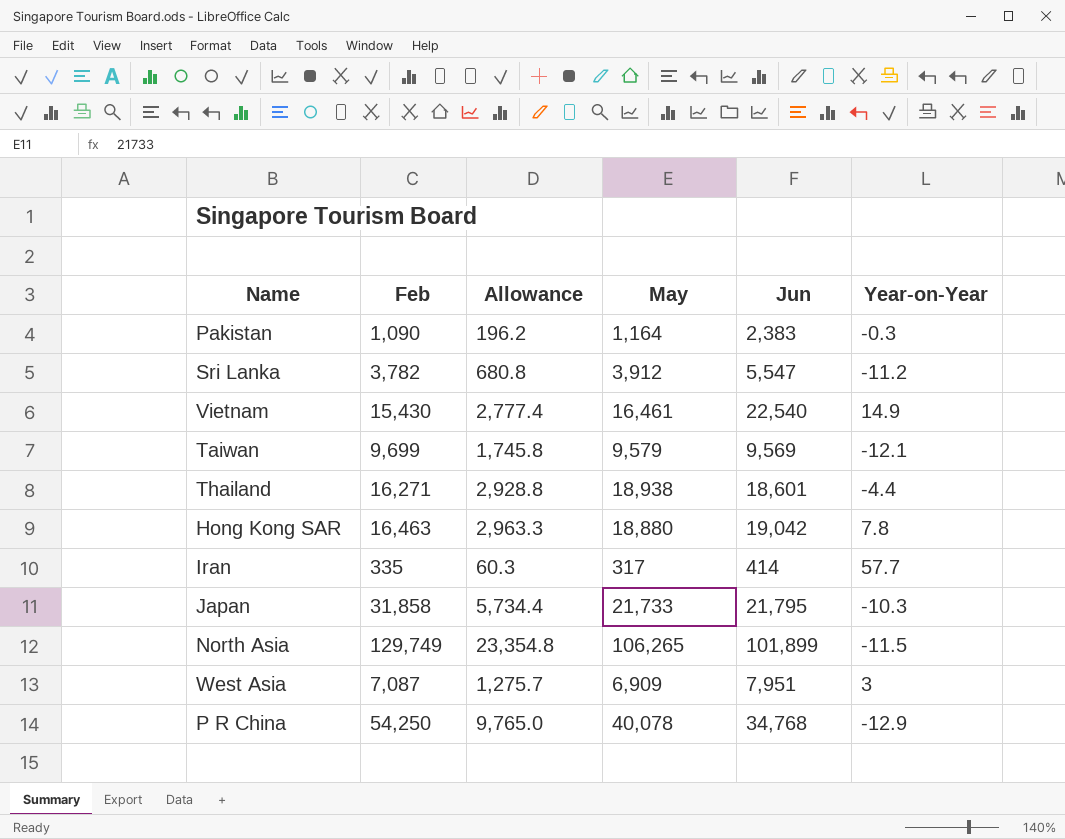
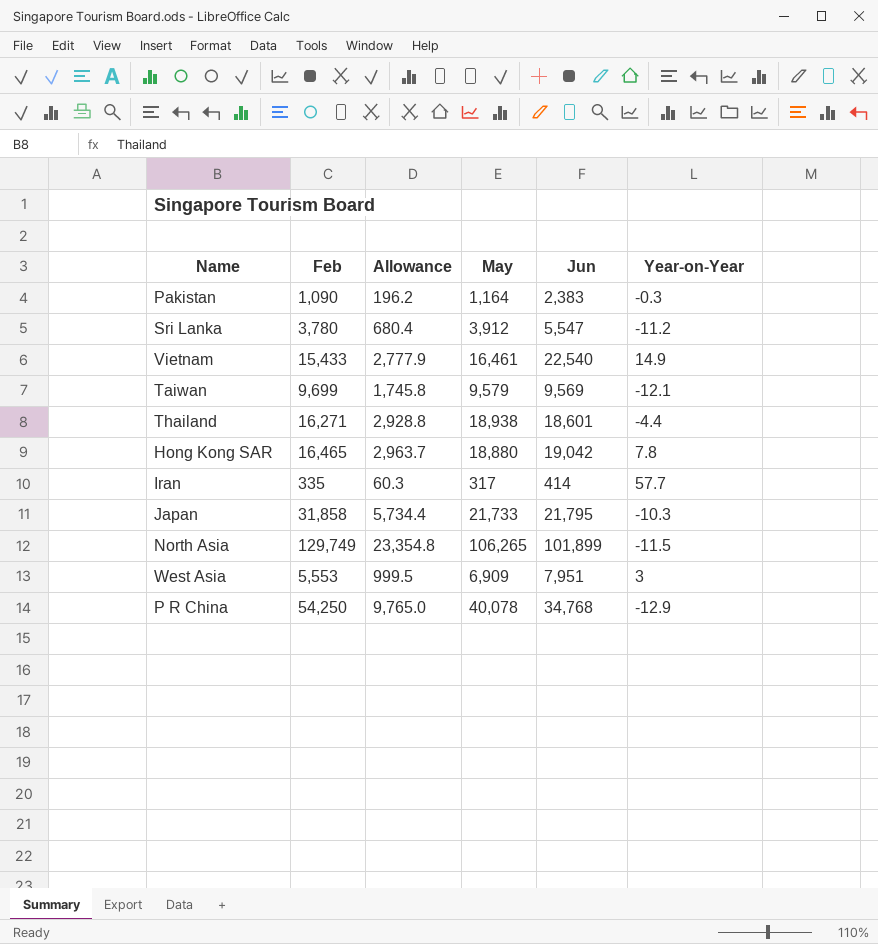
Sri Lanka | Feb: 3,782 -> 3,780
Sri Lanka | Allowance: 680.8 -> 680.4
Vietnam | Feb: 15,430 -> 15,433
Vietnam | Allowance: 2,777.4 -> 2,777.9
Hong Kong SAR | Feb: 16,463 -> 16,465
Hong Kong SAR | Allowance: 2,963.3 -> 2,963.7
West Asia | Feb: 7,087 -> 5,553
West Asia | Allowance: 1,275.7 -> 999.5

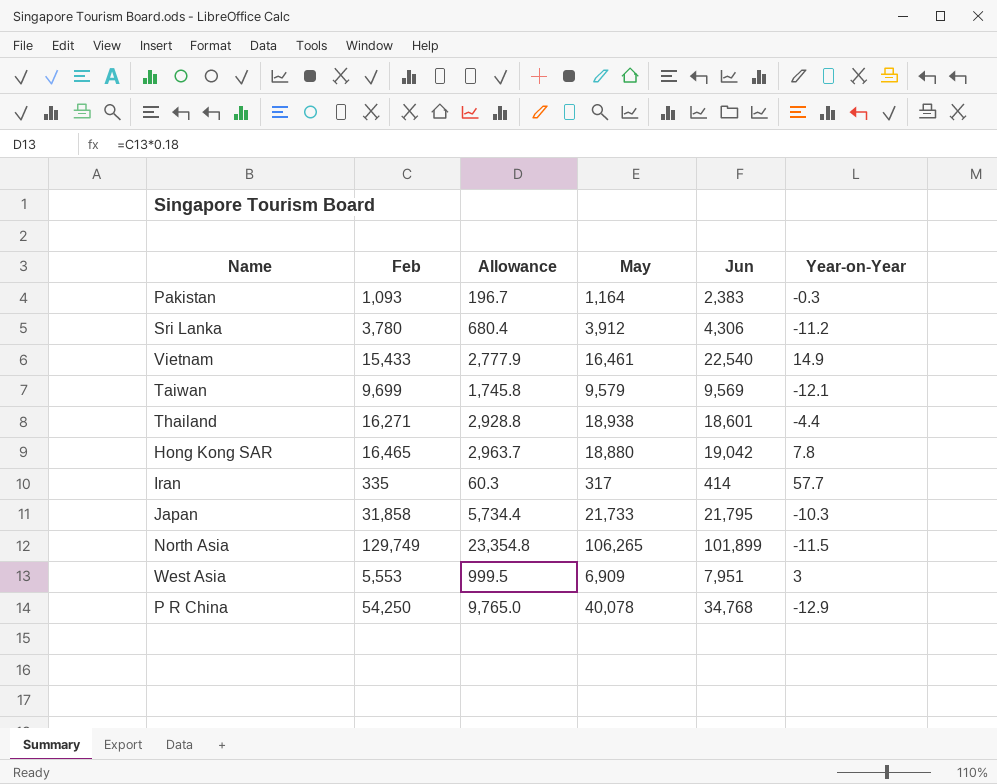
Pakistan | Feb: 1,090 -> 1,093
Pakistan | Allowance: 196.2 -> 196.7
Sri Lanka | Jun: 5,547 -> 4,306

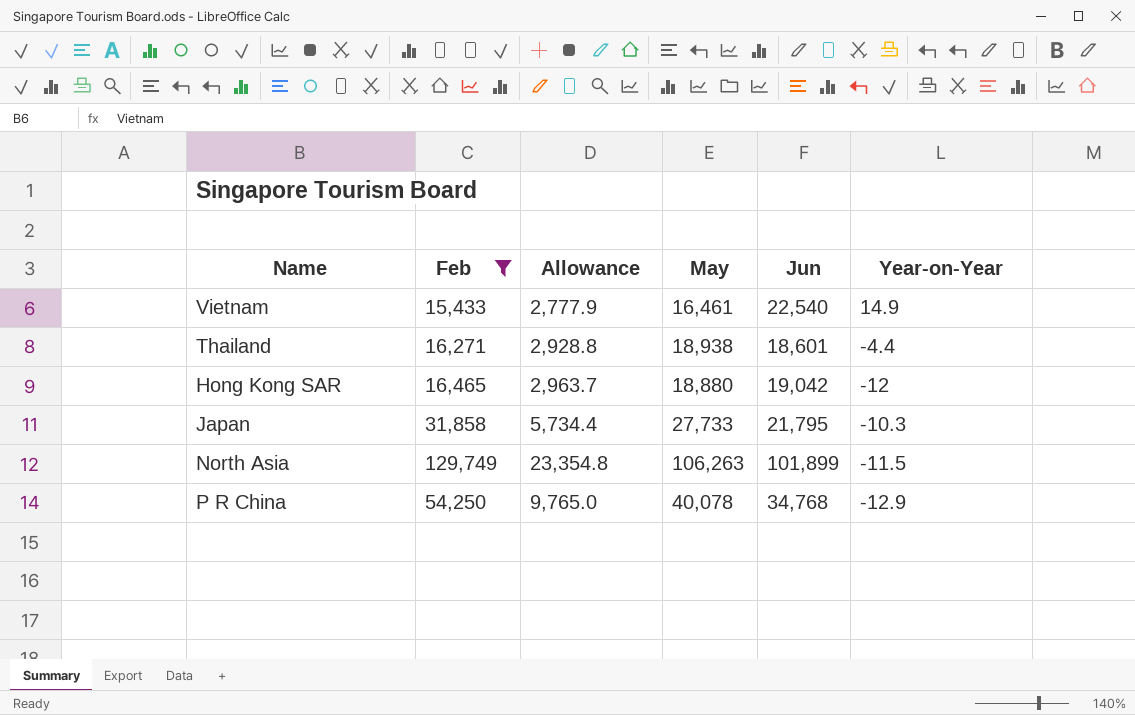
filter: none -> Feb >= 15,433
Hong Kong SAR | Year-on-Year: 7.8 -> -12
Japan | May: 21,733 -> 27,733
North Asia | May: 106,265 -> 106,263

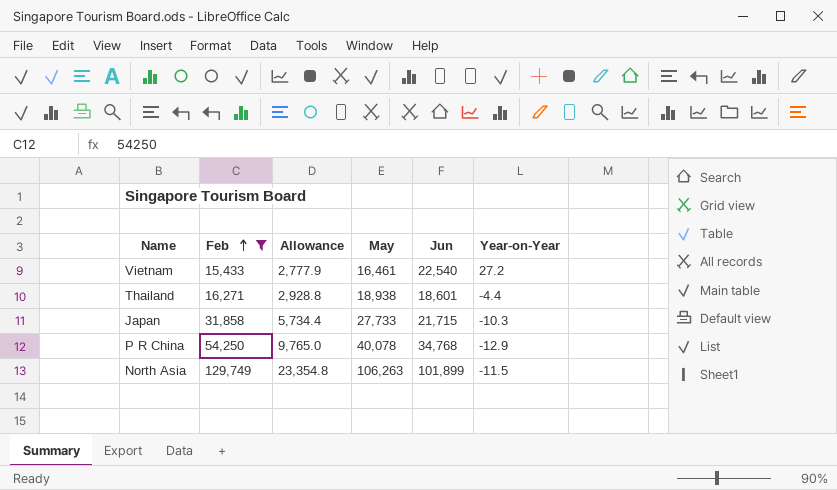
row order: none -> Feb ascending
row Hong Kong SAR: 16,465 | 2,963.7 | 18,880 | 19,042 | -12 -> none
Vietnam | Year-on-Year: 14.9 -> 27.2
Japan | Jun: 21,795 -> 21,715

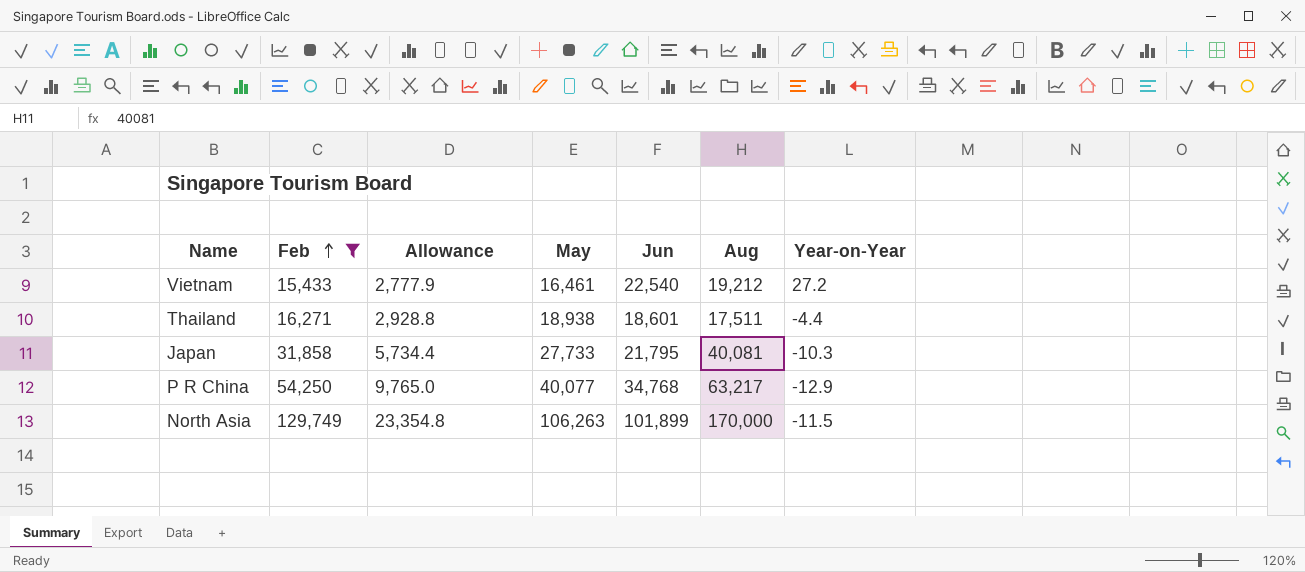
column Aug | position: none -> 6
Japan | Jun: 21,715 -> 21,795
P R China | May: 40,078 -> 40,077

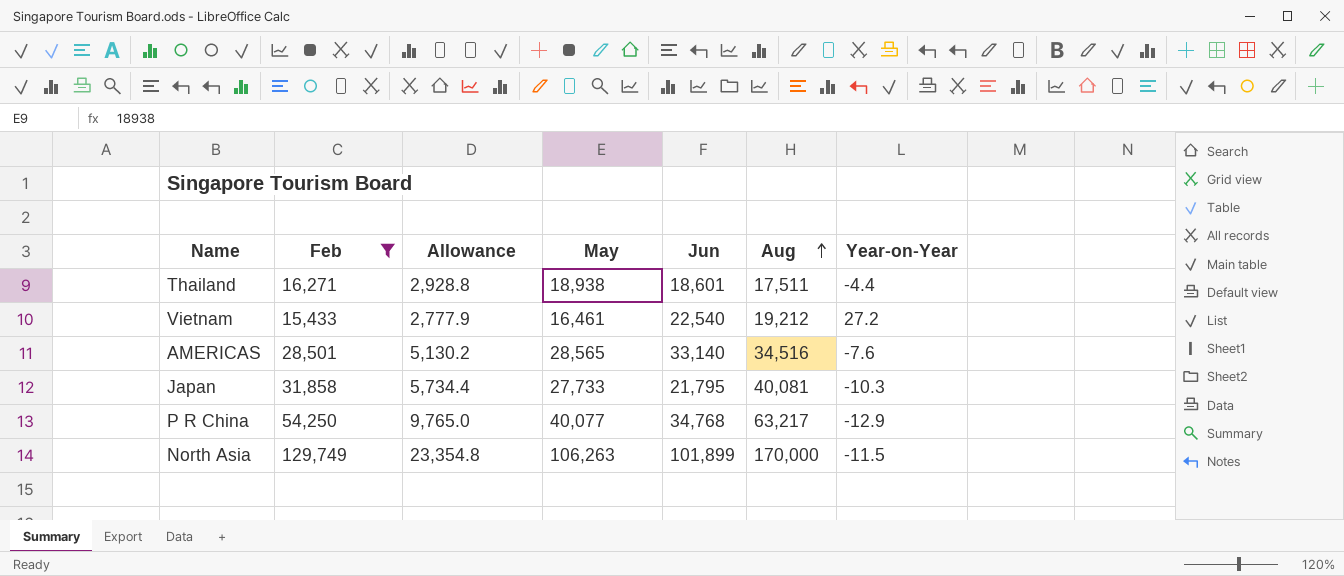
row order: Feb ascending -> Aug ascending
row AMERICAS: none -> 28,501 | 5,130.2 | 28,565 | 33,140 | 34,516 | -7.6

